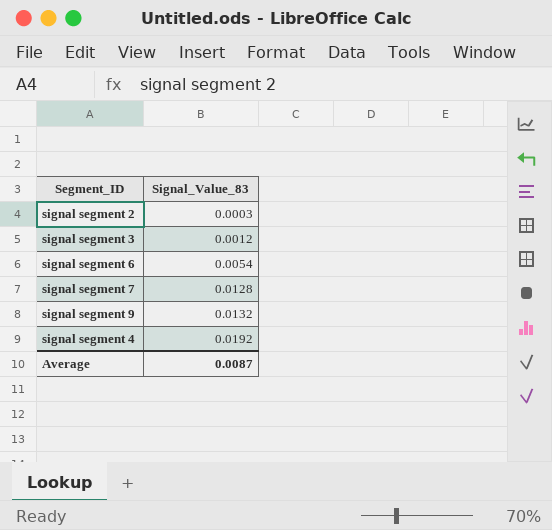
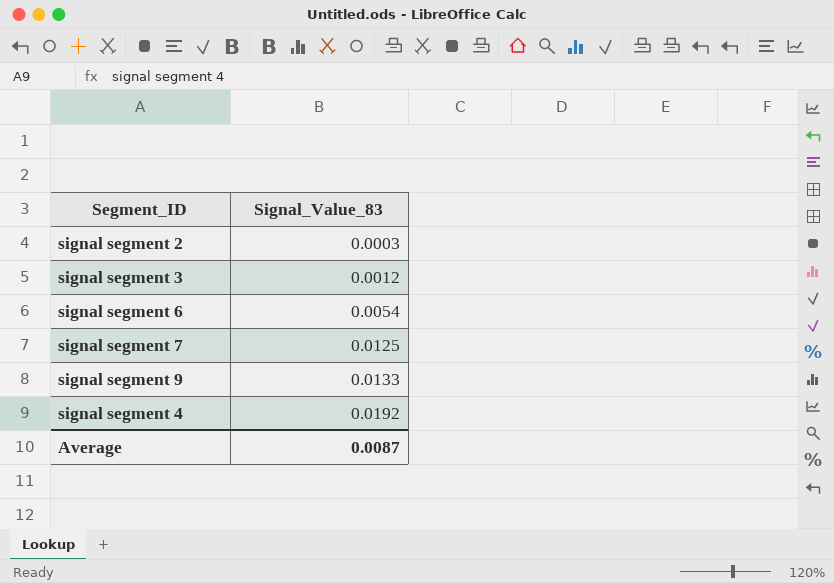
signal segment 7 | Signal_Value_83: 0.0128 -> 0.0125
signal segment 9 | Signal_Value_83: 0.0132 -> 0.0133

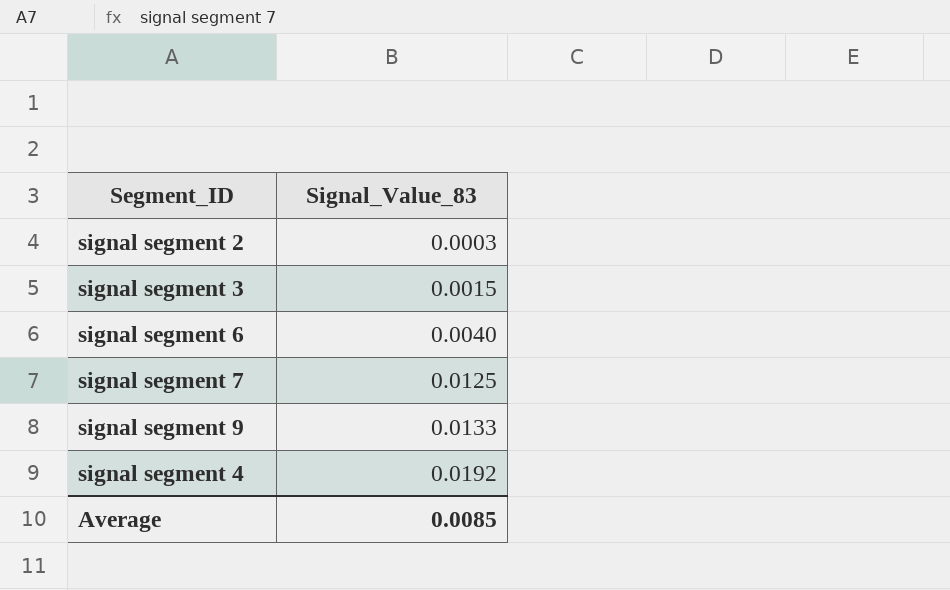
signal segment 3 | Signal_Value_83: 0.0012 -> 0.0015
signal segment 6 | Signal_Value_83: 0.0054 -> 0.0040
Average | Signal_Value_83: 0.0087 -> 0.0085

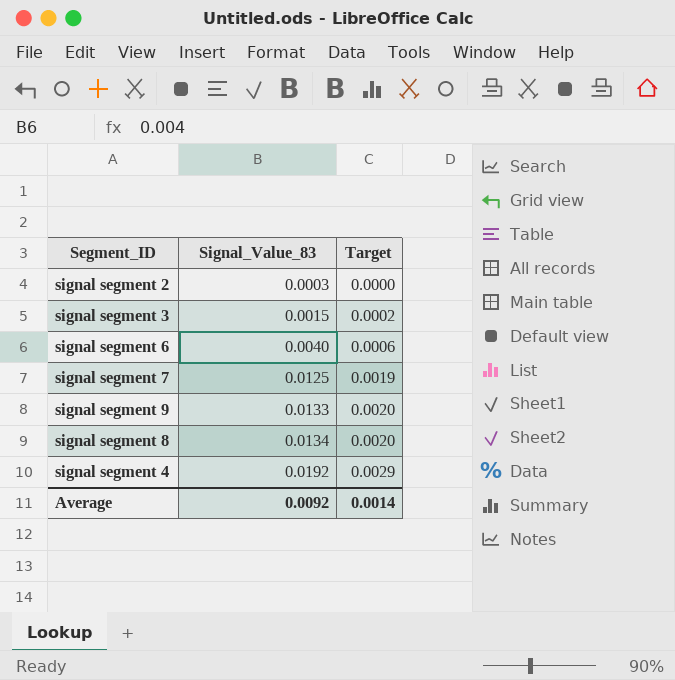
column Target | formula: none -> [Signal_Value_83] * 0.15
row signal segment 8: none -> 0.0134 | 0.0020
Average | Signal_Value_83: 0.0085 -> 0.0092

